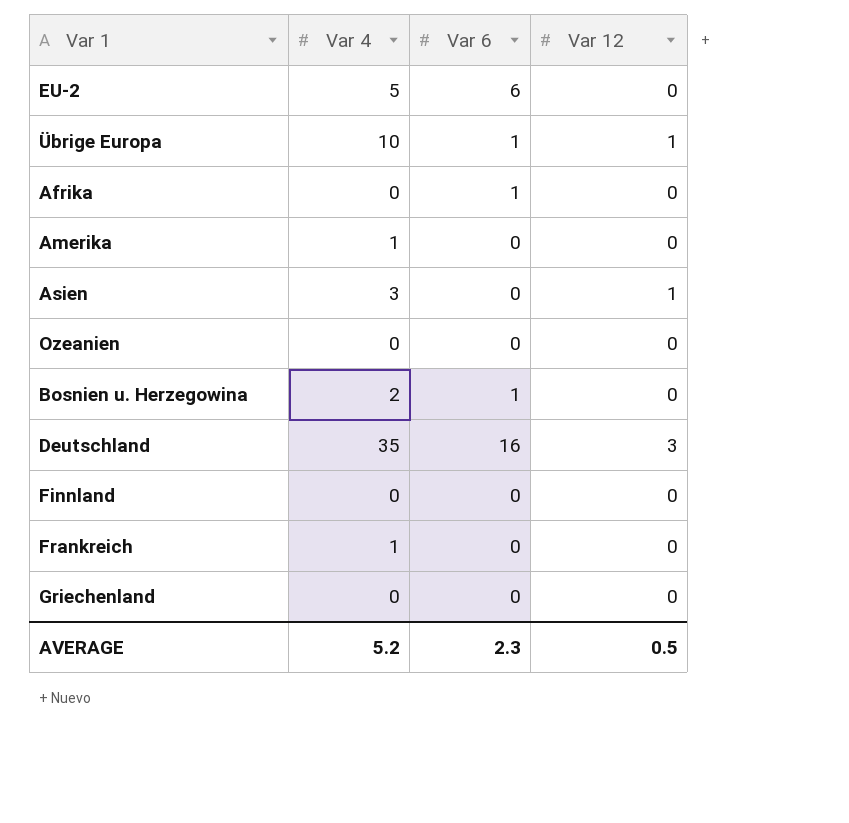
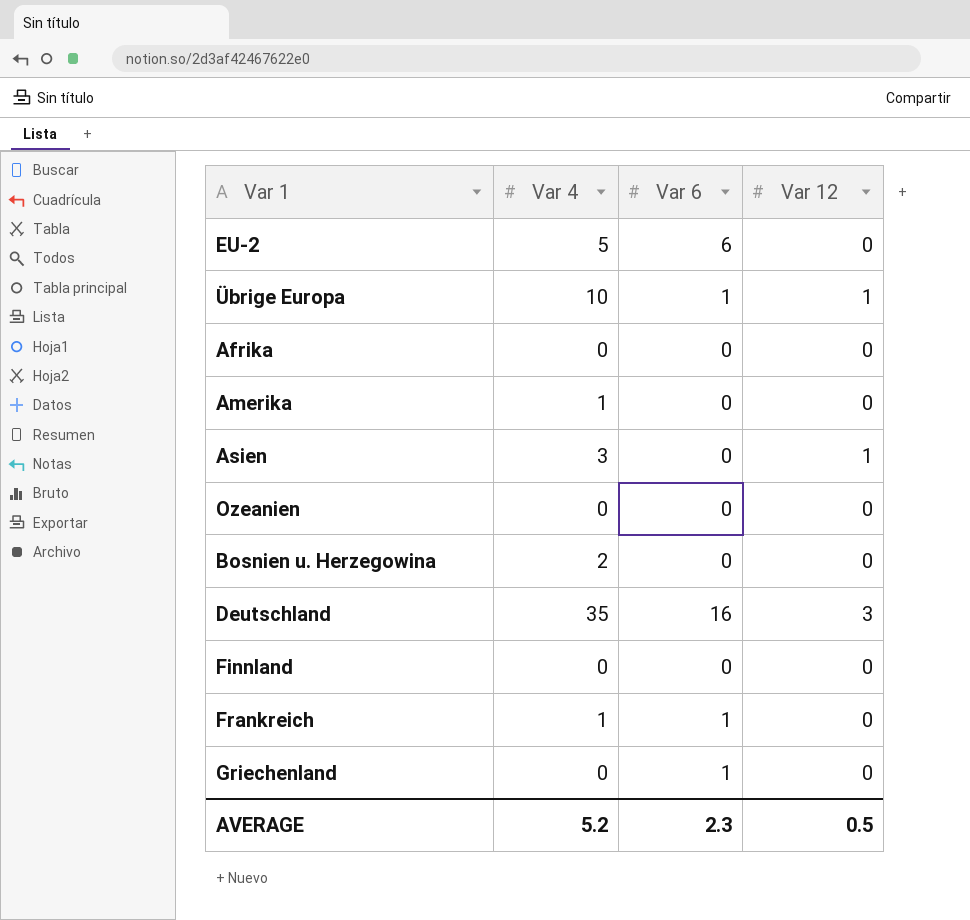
Afrika | Var 6: 1 -> 0
Bosnien u. Herzegowina | Var 6: 1 -> 0
Frankreich | Var 6: 0 -> 1
Griechenland | Var 6: 0 -> 1

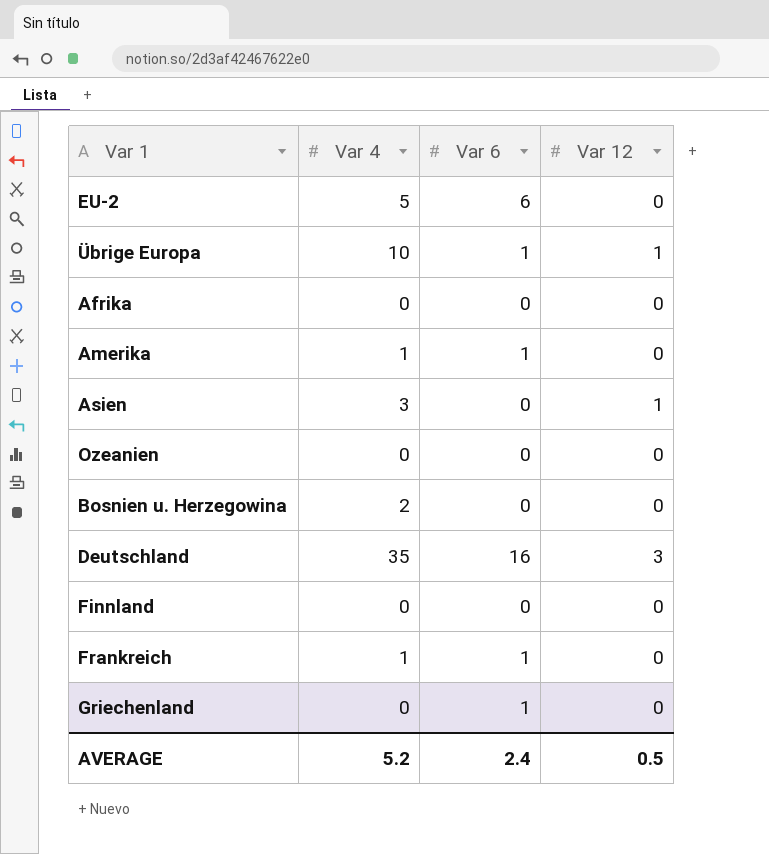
Amerika | Var 6: 0 -> 1
AVERAGE | Var 6: 2.3 -> 2.4

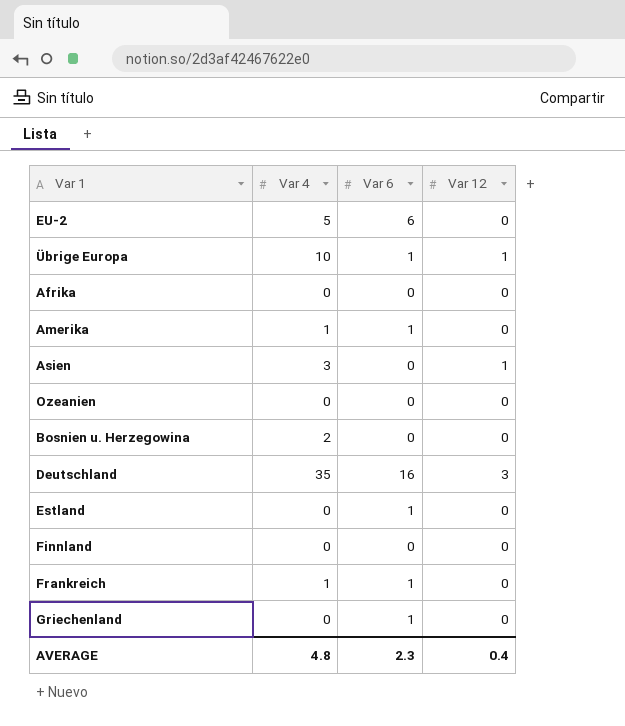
row Estland: none -> 0 | 1 | 0
AVERAGE | Var 4: 5.2 -> 4.8
AVERAGE | Var 6: 2.4 -> 2.3
AVERAGE | Var 12: 0.5 -> 0.4

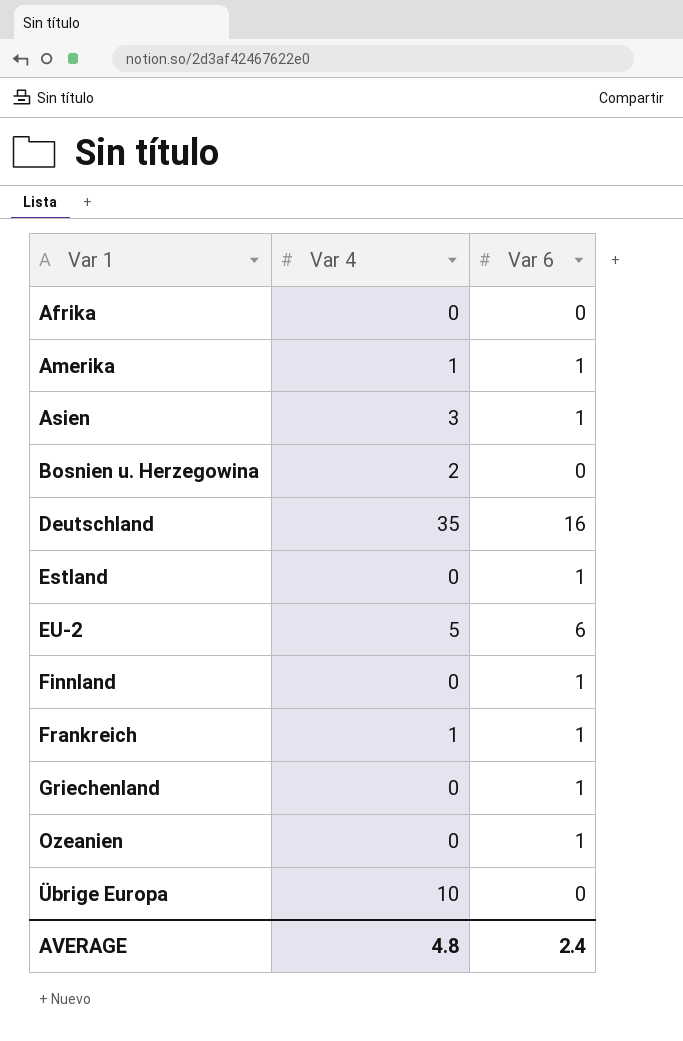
row order: none -> Var 1 ascending
column Var 12 | position: 4 -> none
Asien | Var 6: 0 -> 1
Finnland | Var 6: 0 -> 1
Ozeanien | Var 6: 0 -> 1
Übrige Europa | Var 6: 1 -> 0
AVERAGE | Var 6: 2.3 -> 2.4

